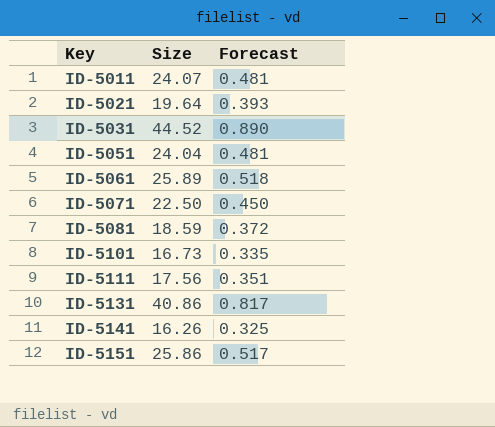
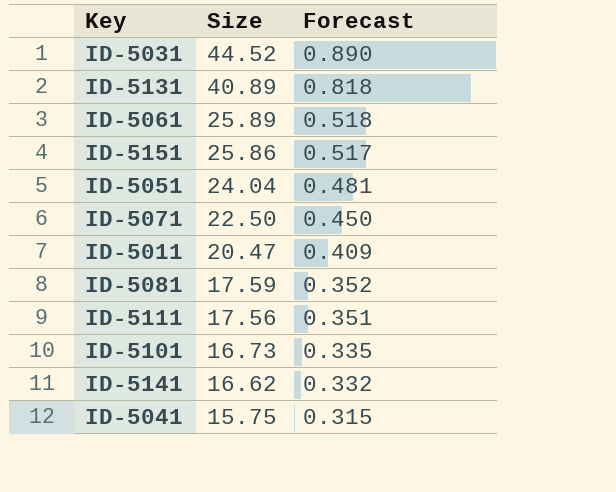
row order: Key ascending -> Size descending
row ID-5021: 19.64 | 0.393 -> none
ID-5131 | Size: 40.86 -> 40.89
ID-5131 | Forecast: 0.817 -> 0.818
ID-5011 | Size: 24.07 -> 20.47
ID-5011 | Forecast: 0.481 -> 0.409
ID-5081 | Size: 18.59 -> 17.59
ID-5081 | Forecast: 0.372 -> 0.352
ID-5141 | Size: 16.26 -> 16.62
ID-5141 | Forecast: 0.325 -> 0.332
row ID-5041: none -> 15.75 | 0.315

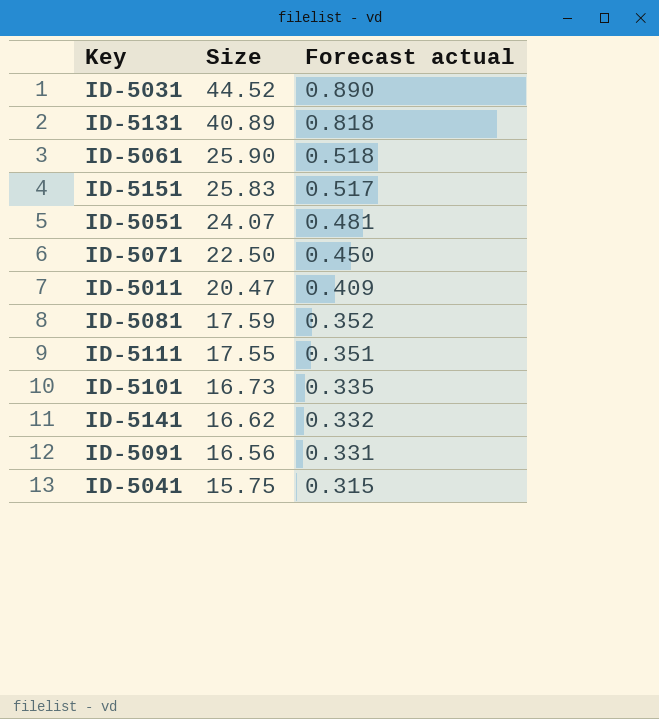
column name: Forecast -> Forecast actual
ID-5061 | Size: 25.89 -> 25.90
ID-5151 | Size: 25.86 -> 25.83
ID-5051 | Size: 24.04 -> 24.07
ID-5111 | Size: 17.56 -> 17.55
row ID-5091: none -> 16.56 | 0.331

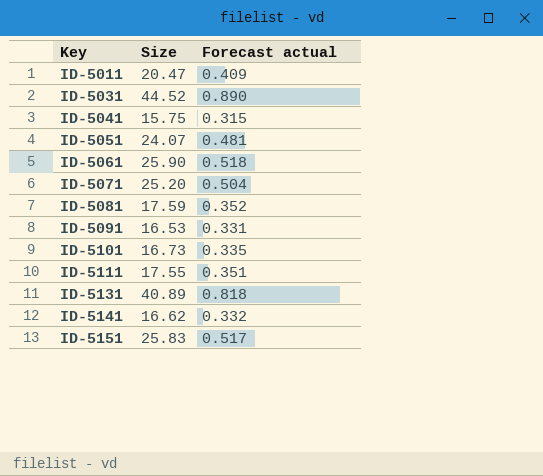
row order: Size descending -> Key ascending
ID-5071 | Size: 22.50 -> 25.20
ID-5071 | Forecast actual: 0.450 -> 0.504
ID-5091 | Size: 16.56 -> 16.53

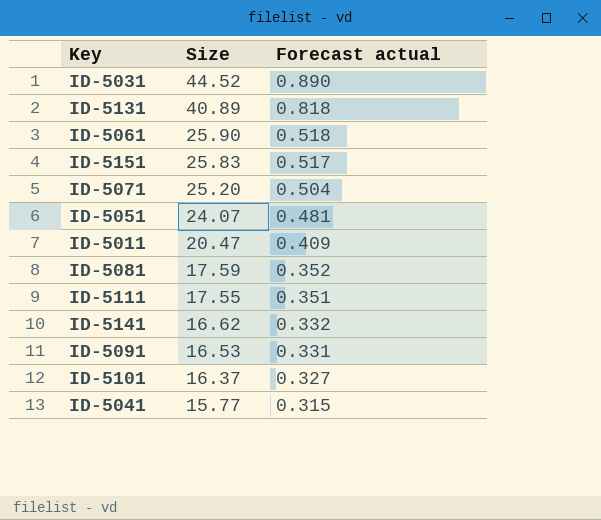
row order: Key ascending -> Size descending
ID-5101 | Size: 16.73 -> 16.37
ID-5101 | Forecast actual: 0.335 -> 0.327
ID-5041 | Size: 15.75 -> 15.77

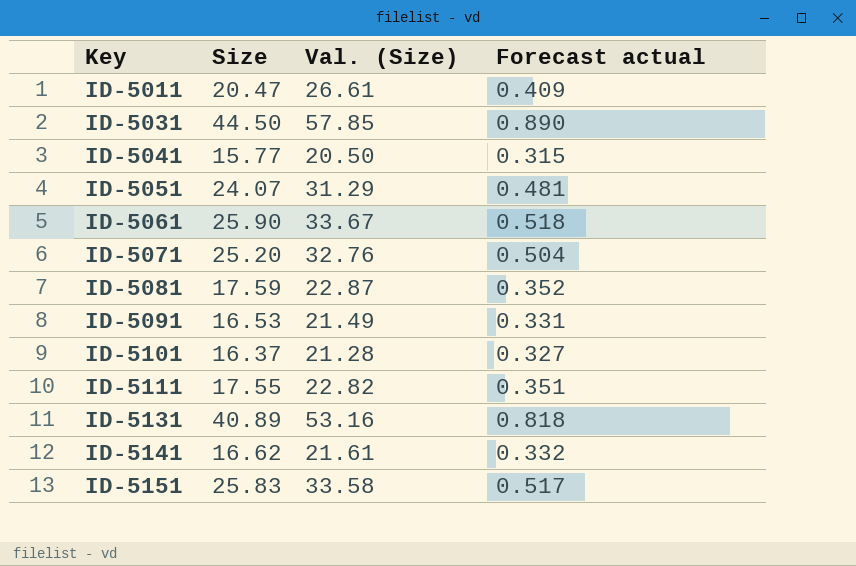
row order: Size descending -> Key ascending
column Val. (Size) | formula: none -> [Size] * 1.3
ID-5031 | Size: 44.52 -> 44.50

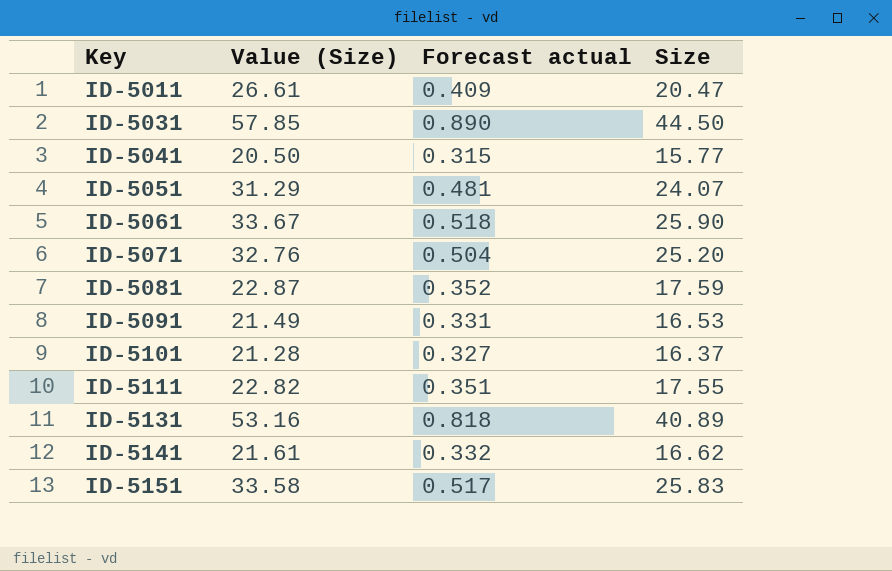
column name: Val. (Size) -> Value (Size)
column Size | position: 2 -> 4

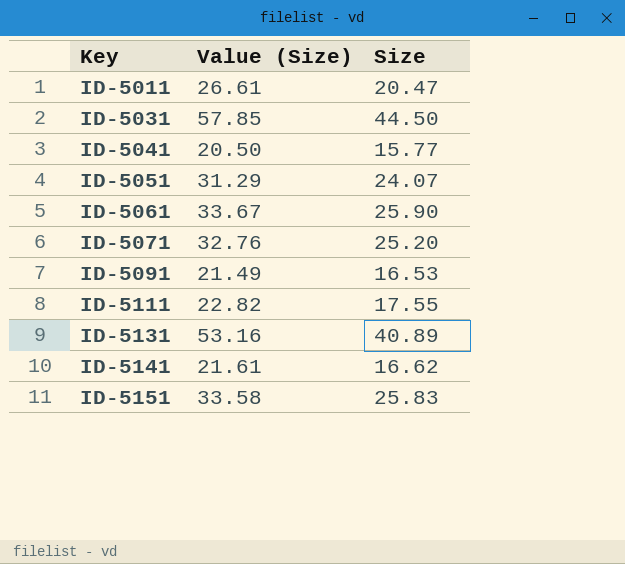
column Forecast actual | formula: [Size] * 0.02 -> none
row ID-5081: 22.87 | 0.352 | 17.59 -> none
row ID-5101: 21.28 | 0.327 | 16.37 -> none

